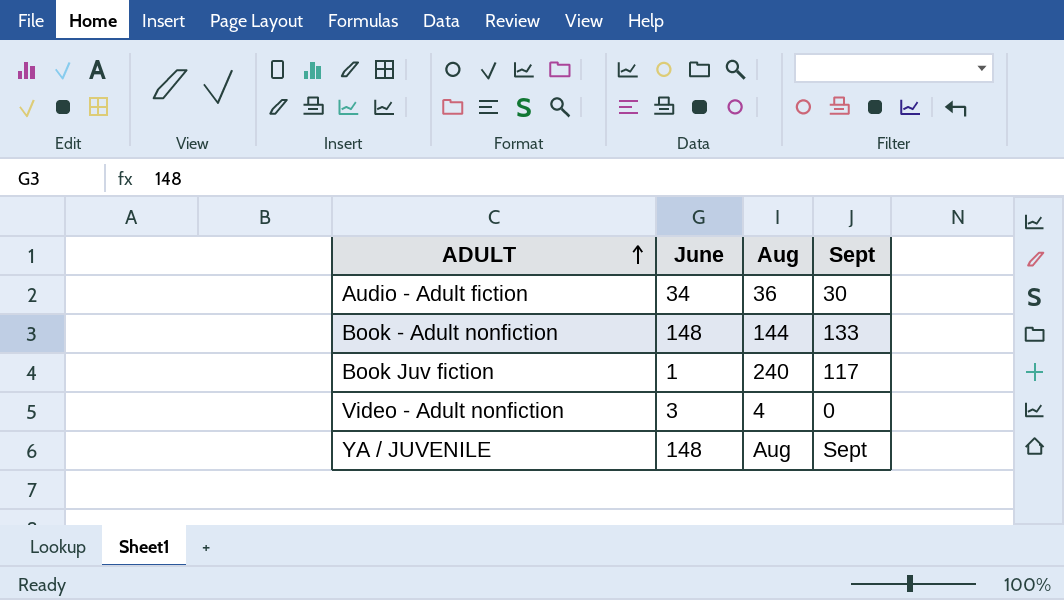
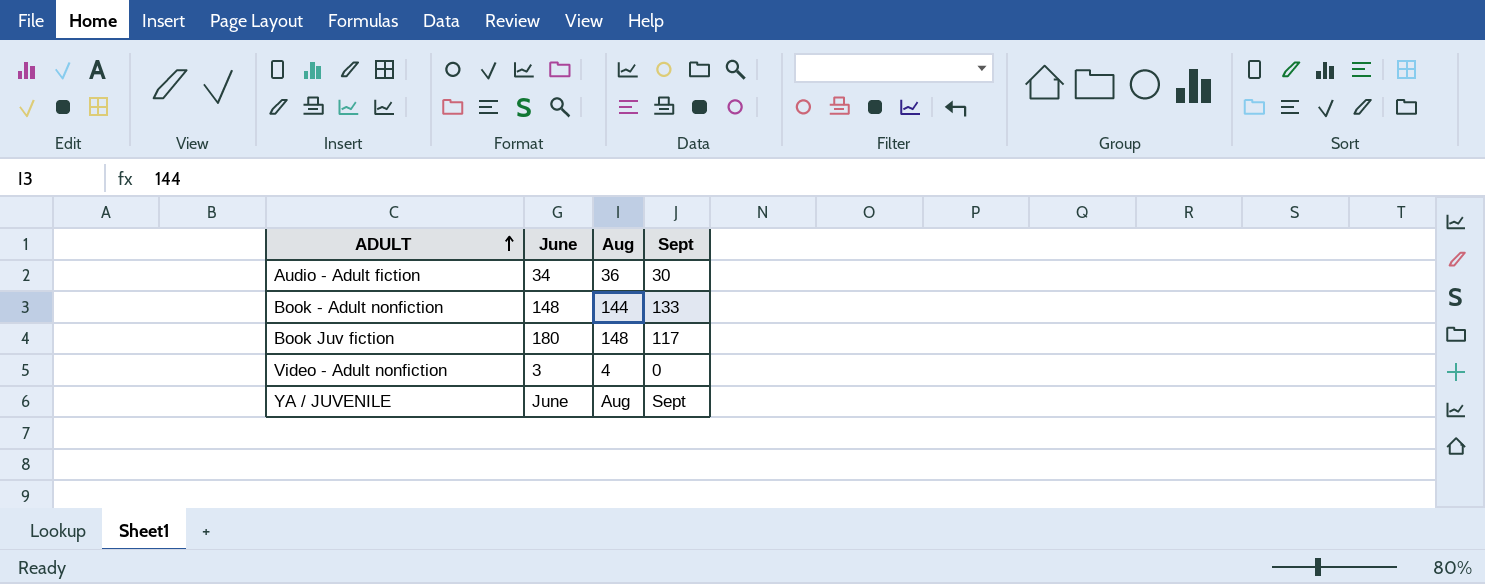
Book Juv fiction | June: 1 -> 180
Book Juv fiction | Aug: 240 -> 148
YA / JUVENILE | June: 148 -> June

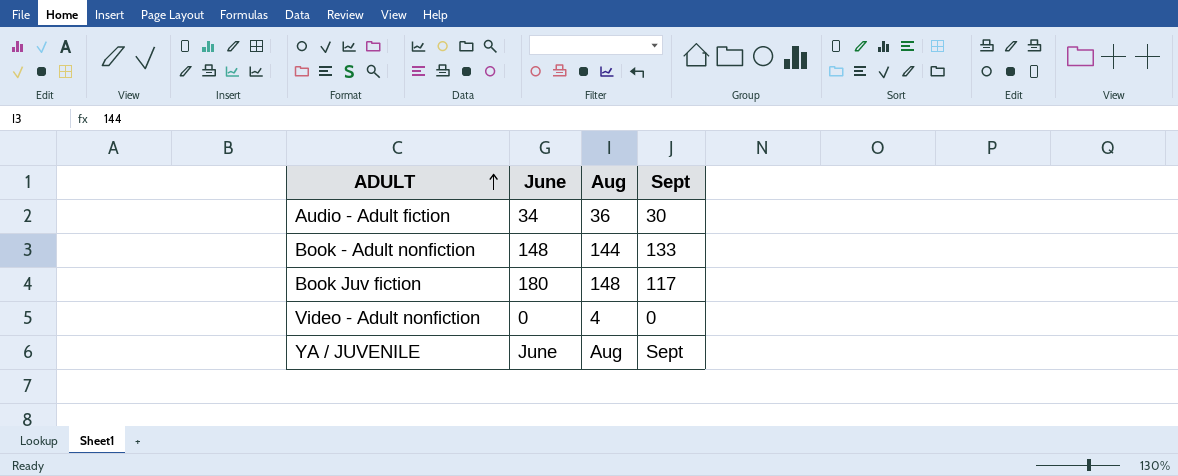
Video - Adult nonfiction | June: 3 -> 0

